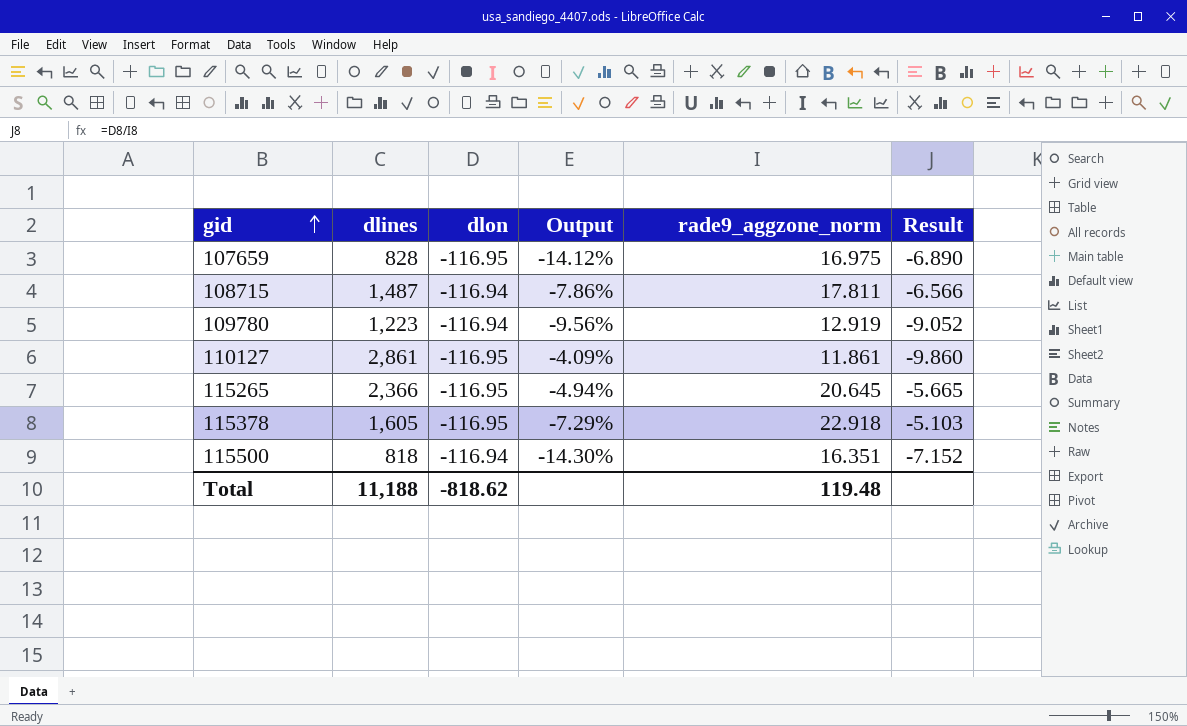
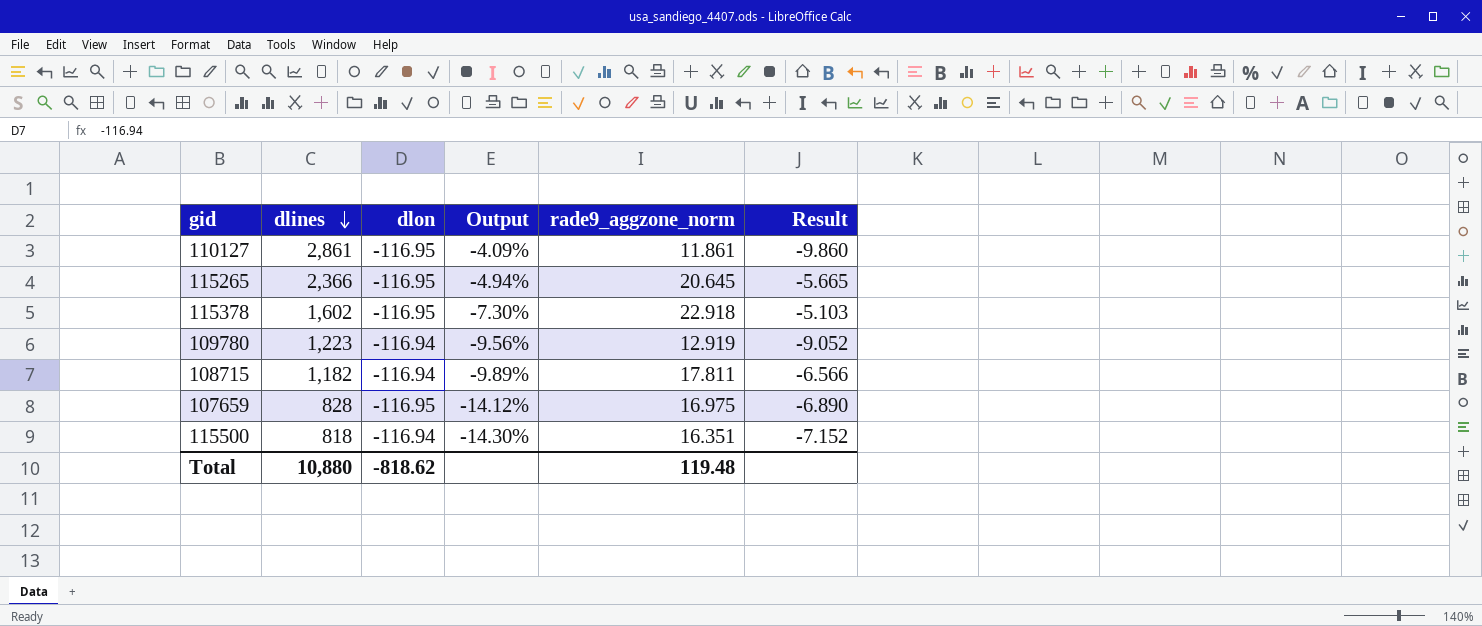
row order: gid ascending -> dlines descending
115378 | dlines: 1,605 -> 1,602
115378 | Output: -7.29% -> -7.30%
108715 | dlines: 1,487 -> 1,182
108715 | Output: -7.86% -> -9.89%
Total | dlines: 11,188 -> 10,880

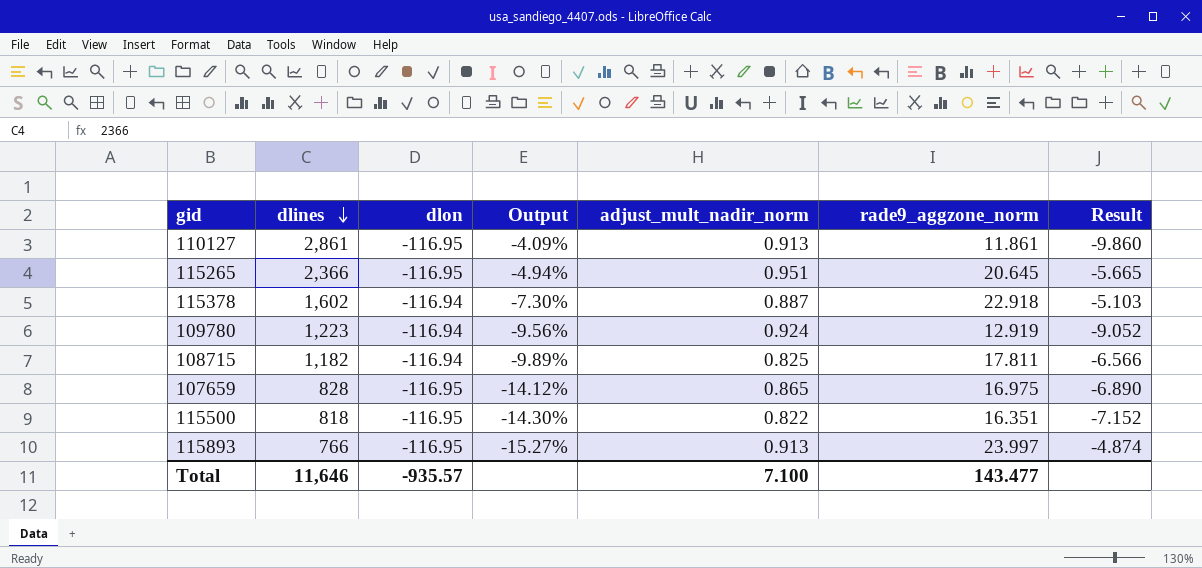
column adjust_mult_nadir_norm | position: none -> 5
115378 | dlon: -116.95 -> -116.94
115500 | dlon: -116.94 -> -116.95
row 115893: none -> 766 | -116.95 | -15.27% | 0.913 | 23.997 | -4.874
Total | dlines: 10,880 -> 11,646
Total | dlon: -818.62 -> -935.57
Total | rade9_aggzone_norm: 119.48 -> 143.477

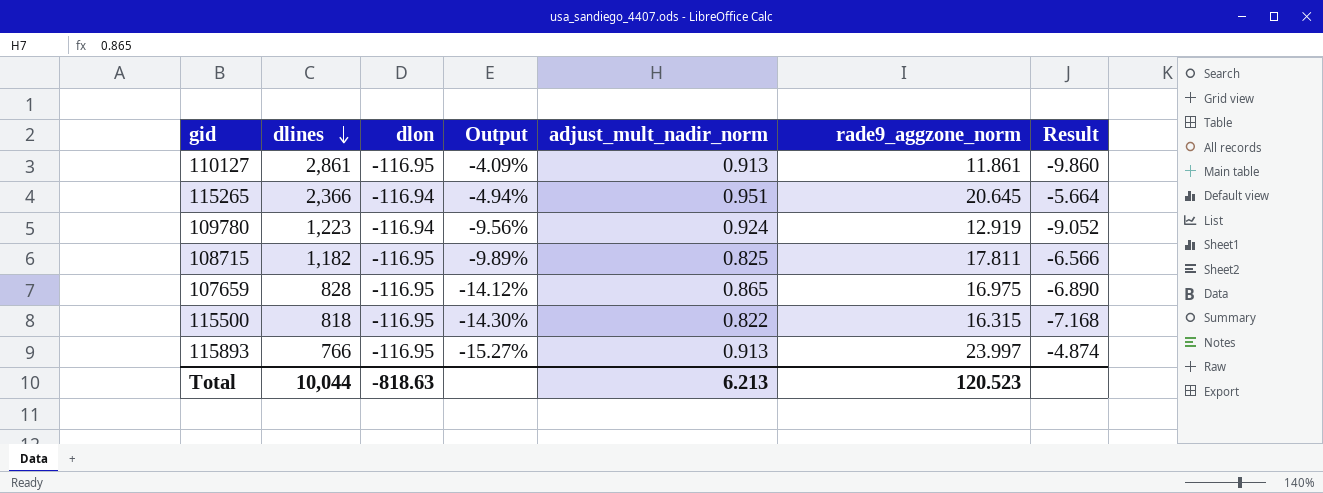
row 115378: 1,602 | -116.94 | -7.30% | 0.887 | 22.918 | -5.103 -> none
115265 | dlon: -116.95 -> -116.94
115265 | Result: -5.665 -> -5.664
108715 | dlon: -116.94 -> -116.95
115500 | rade9_aggzone_norm: 16.351 -> 16.315
115500 | Result: -7.152 -> -7.168
Total | dlines: 11,646 -> 10,044
Total | dlon: -935.57 -> -818.63
Total | adjust_mult_nadir_norm: 7.100 -> 6.213
Total | rade9_aggzone_norm: 143.477 -> 120.523

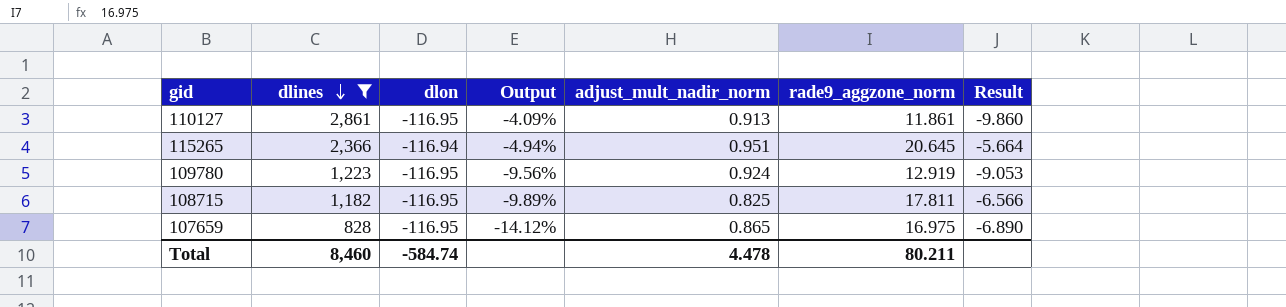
filter: none -> dlines >= 828
109780 | dlon: -116.94 -> -116.95
109780 | Result: -9.052 -> -9.053
Total | dlines: 10,044 -> 8,460
Total | dlon: -818.63 -> -584.74
Total | adjust_mult_nadir_norm: 6.213 -> 4.478
Total | rade9_aggzone_norm: 120.523 -> 80.211

